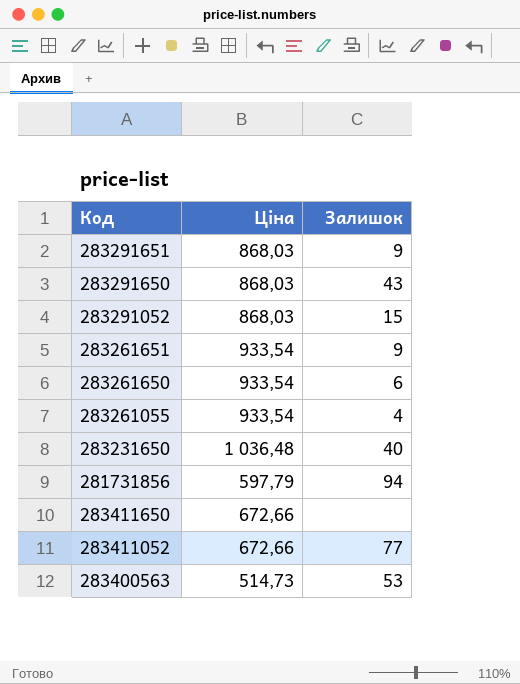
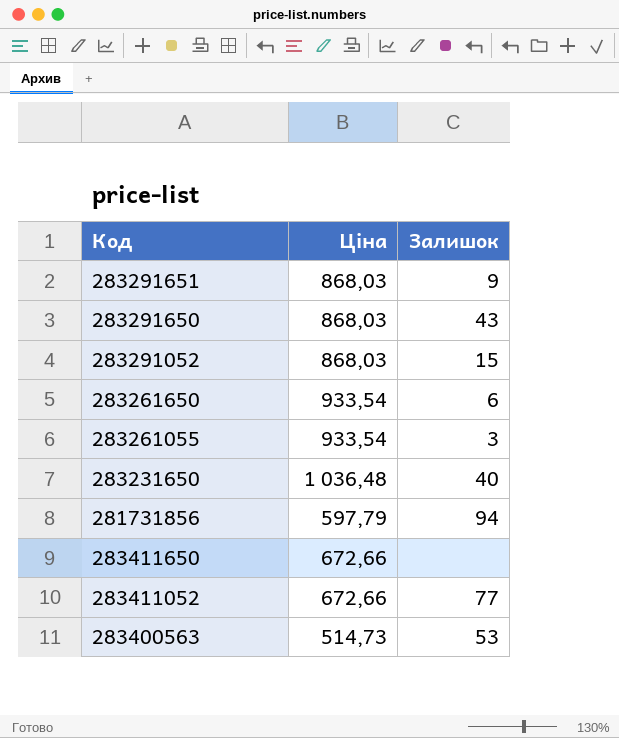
row 283261651: 933,54 | 9 -> none
283261055 | Залишок: 4 -> 3

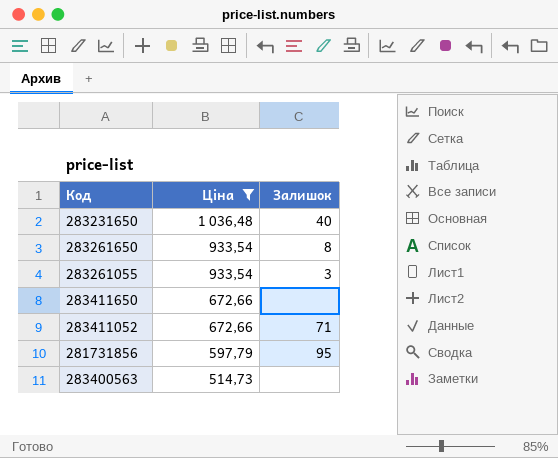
filter: none -> Ціна != 868,03
row order: none -> Ціна descending
283261650 | Залишок: 6 -> 8
283411052 | Залишок: 77 -> 71
281731856 | Залишок: 94 -> 95
283400563 | Залишок: 53 -> none

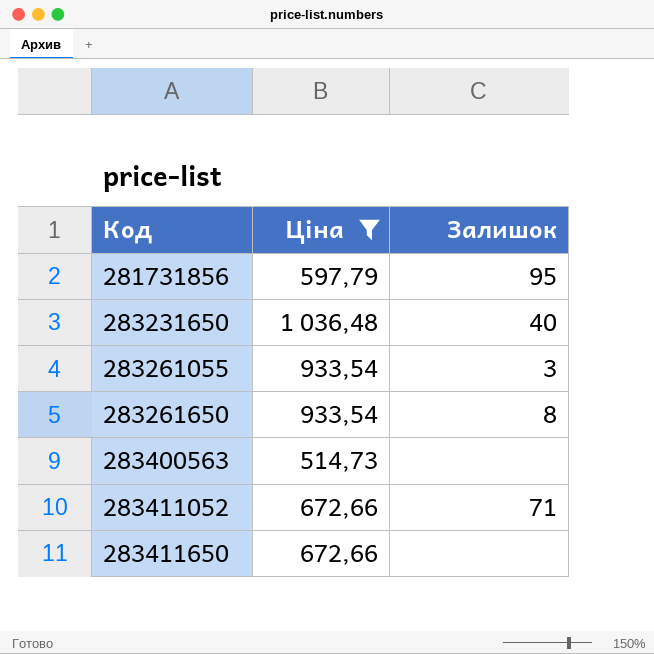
row order: Ціна descending -> Код ascending

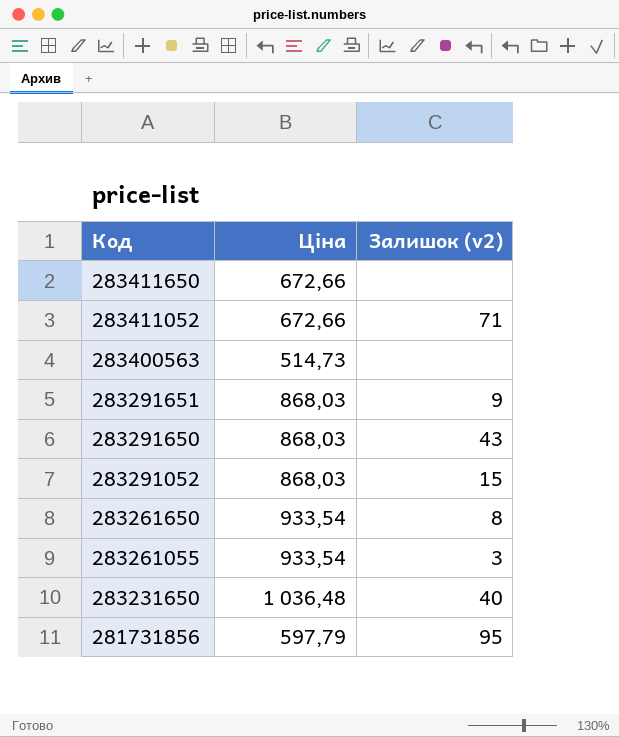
filter: Ціна != 868,03 -> none
row order: Код ascending -> Код descending
column name: Залишок -> Залишок (v2)

